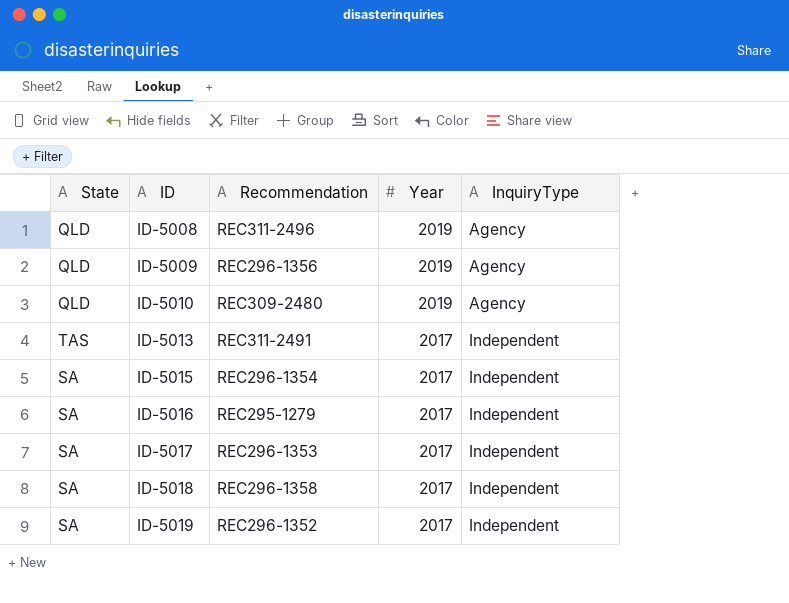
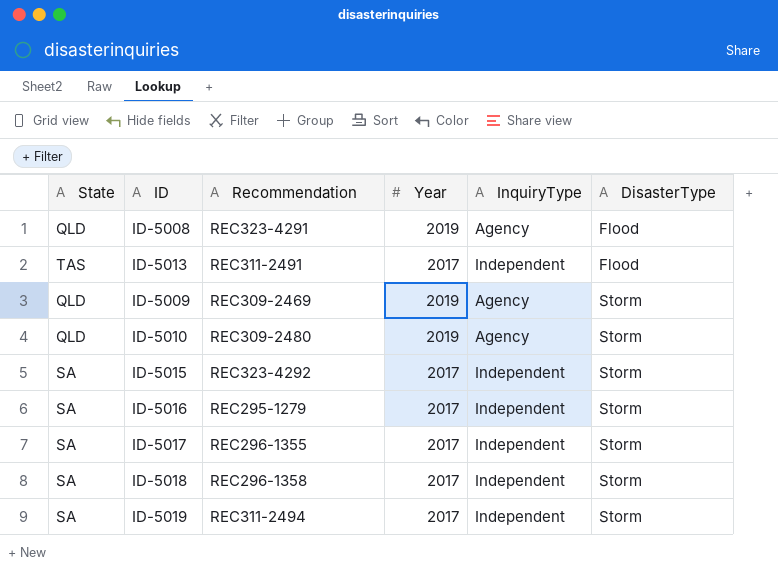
row order: ID ascending -> DisasterType ascending
column DisasterType | position: none -> 6
ID-5008 | Recommendation: REC311-2496 -> REC323-4291
ID-5009 | Recommendation: REC296-1356 -> REC309-2469
ID-5015 | Recommendation: REC296-1354 -> REC323-4292
ID-5017 | Recommendation: REC296-1353 -> REC296-1355
ID-5019 | Recommendation: REC296-1352 -> REC311-2494

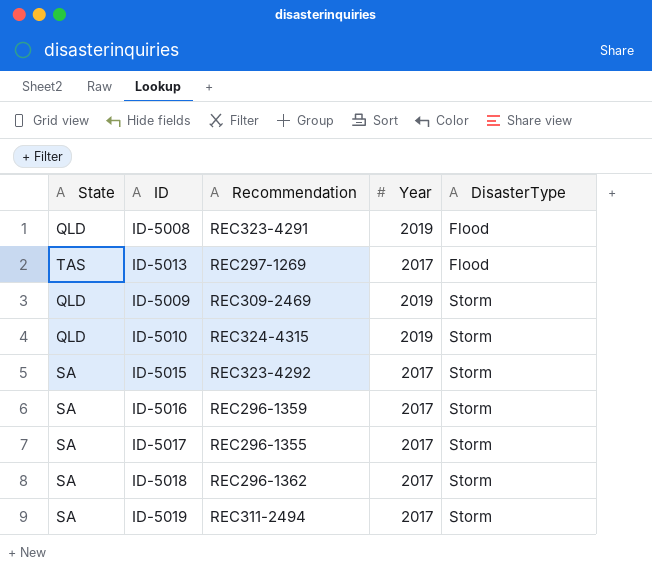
column InquiryType | position: 5 -> none
ID-5013 | Recommendation: REC311-2491 -> REC297-1269
ID-5010 | Recommendation: REC309-2480 -> REC324-4315
ID-5016 | Recommendation: REC295-1279 -> REC296-1359
ID-5018 | Recommendation: REC296-1358 -> REC296-1362

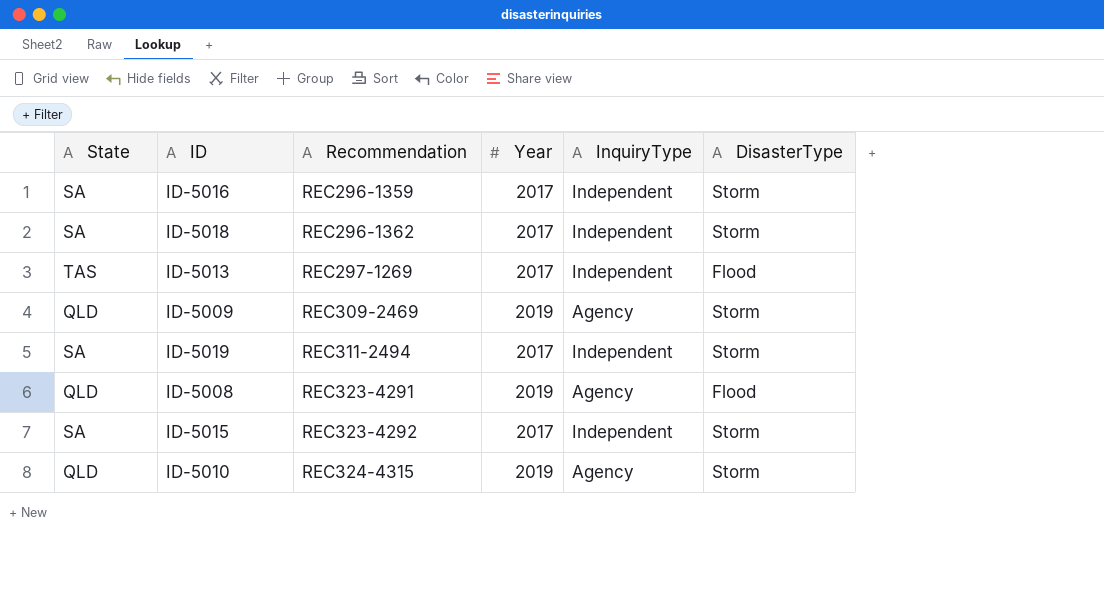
row order: DisasterType ascending -> Recommendation ascending
column InquiryType | position: none -> 5
row ID-5017: SA | REC296-1355 | 2017 | Storm -> none

